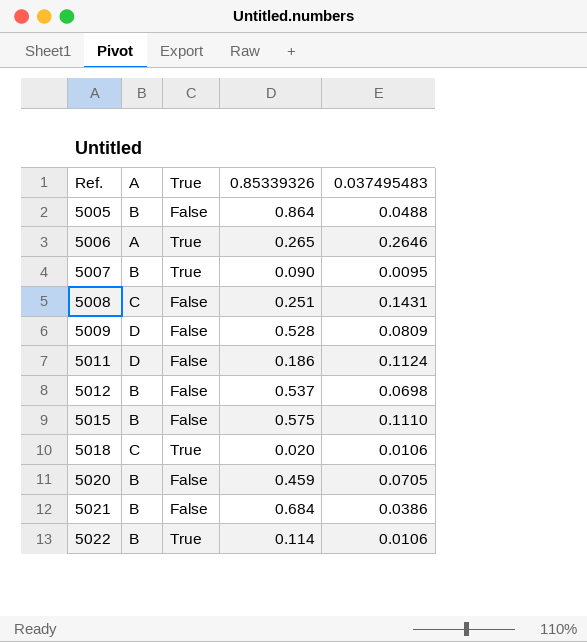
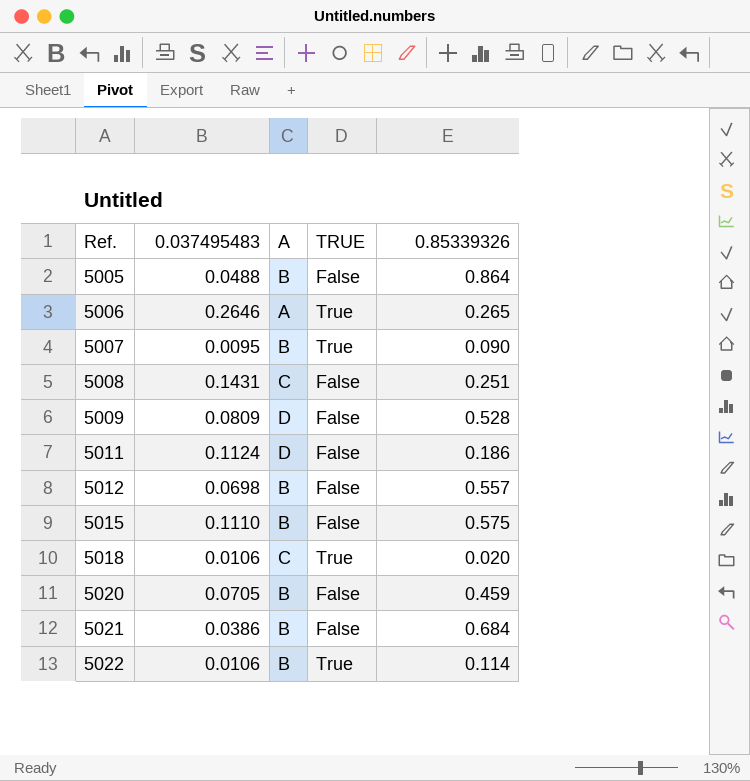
column 0.037495483 | position: 5 -> 2
column name: True -> TRUE
5012 | 0.85339326: 0.537 -> 0.557

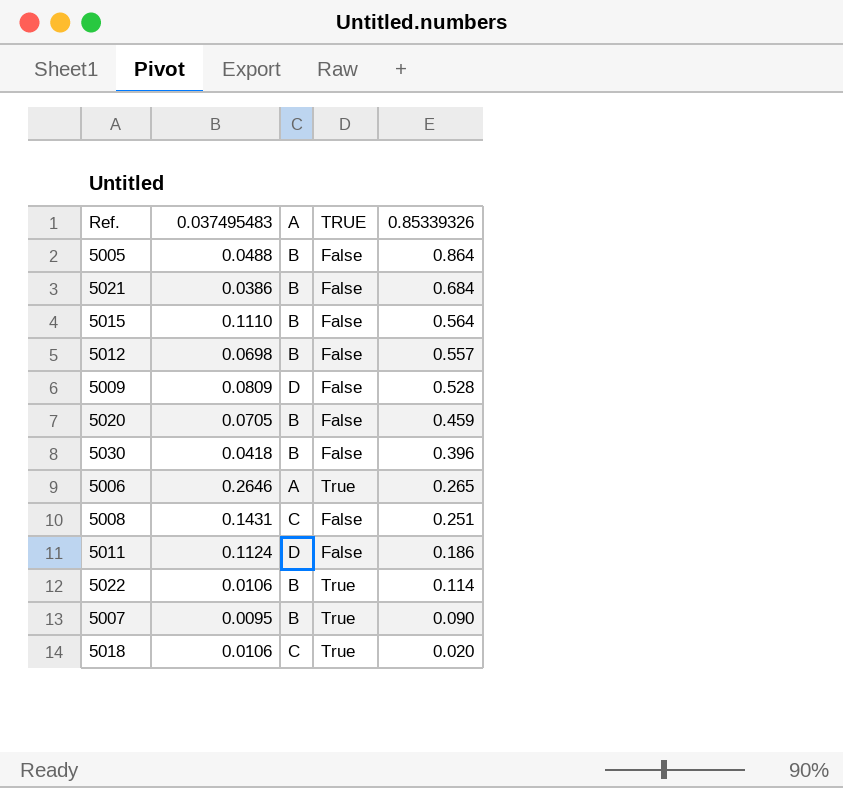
row order: Ref. ascending -> 0.85339326 descending
5015 | 0.85339326: 0.575 -> 0.564
row 5030: none -> 0.0418 | B | False | 0.396

